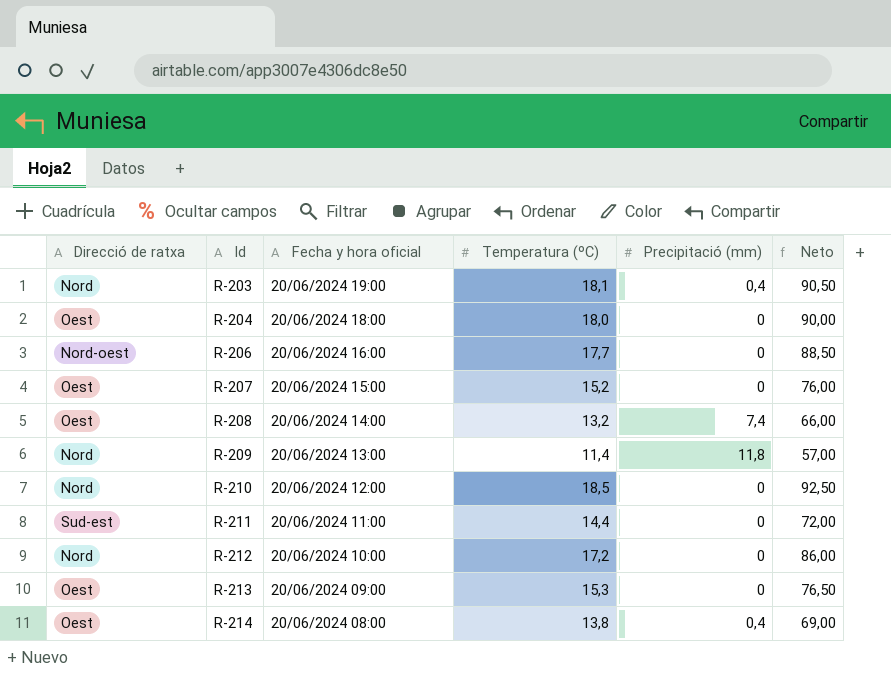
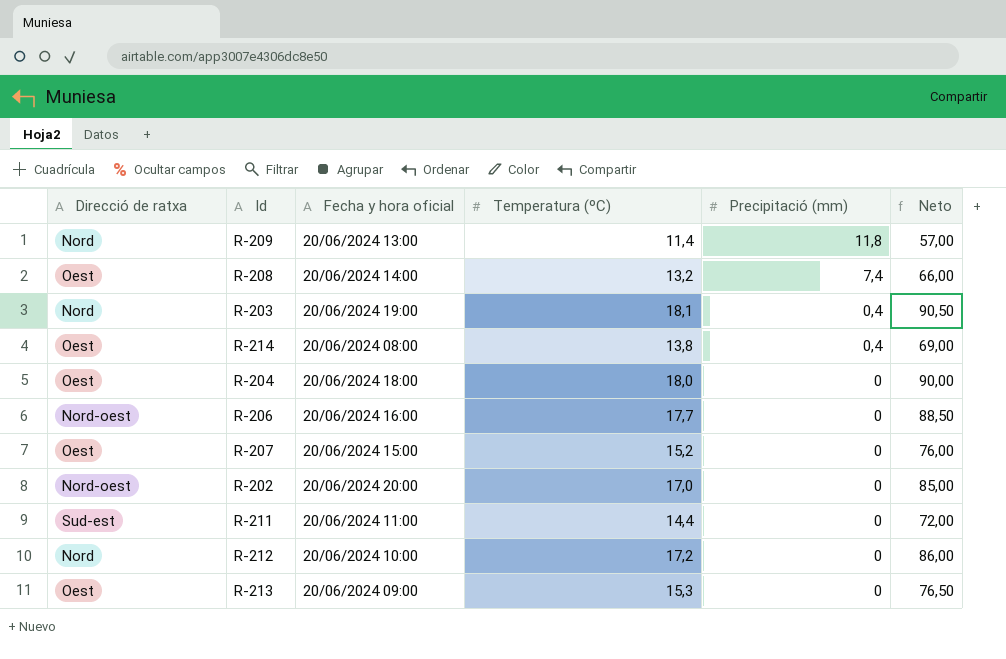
row order: Id ascending -> Precipitació (mm) descending
row R-210: Nord | 20/06/2024 12:00 | 18,5 | 0 | 92,50 -> none
row R-202: none -> Nord-oest | 20/06/2024 20:00 | 17,0 | 0 | 85,00

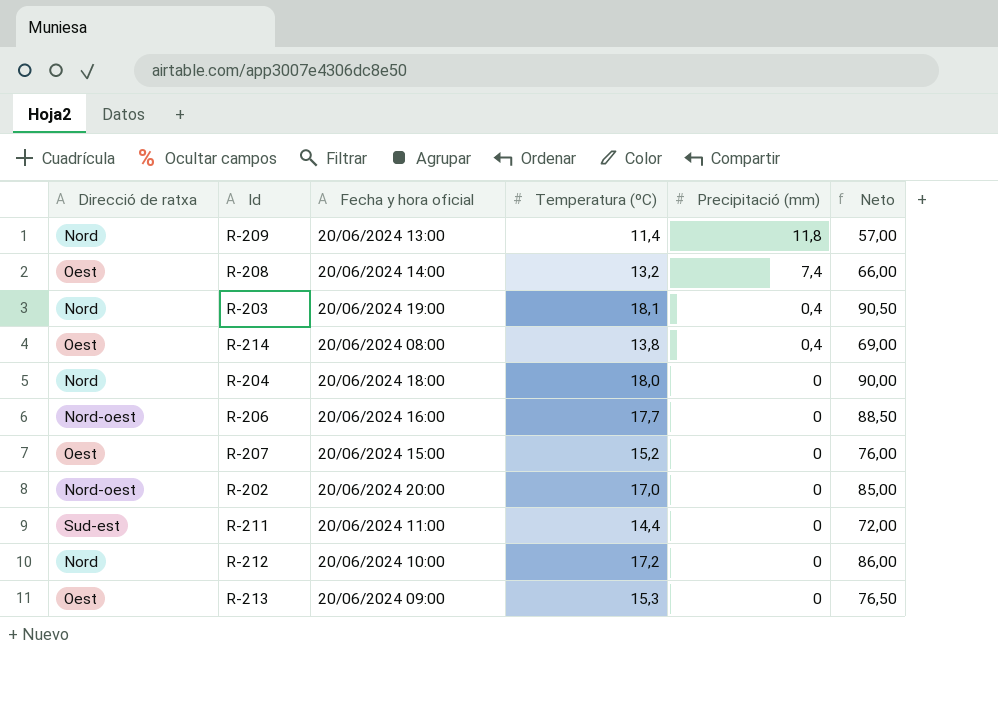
R-204 | Direcció de ratxa: Oest -> Nord

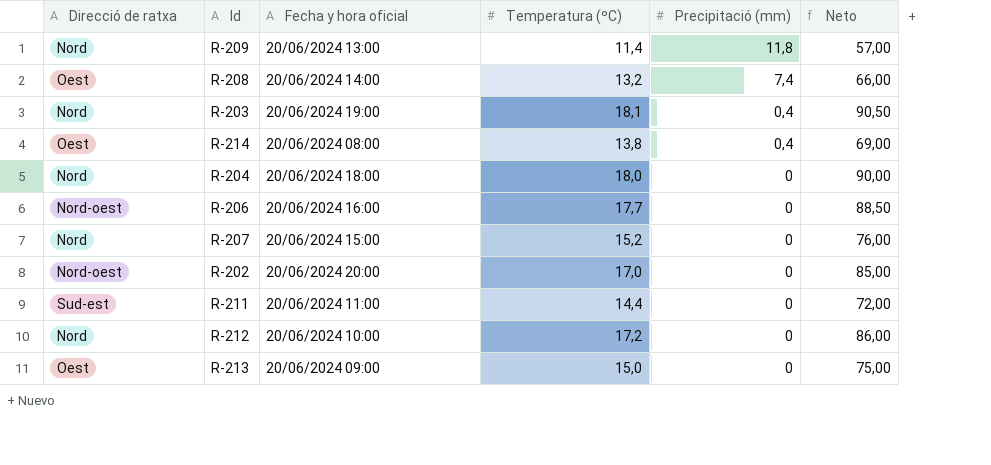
R-207 | Direcció de ratxa: Oest -> Nord
R-213 | Temperatura (ºC): 15,3 -> 15,0
R-213 | Neto: 76,50 -> 75,00

